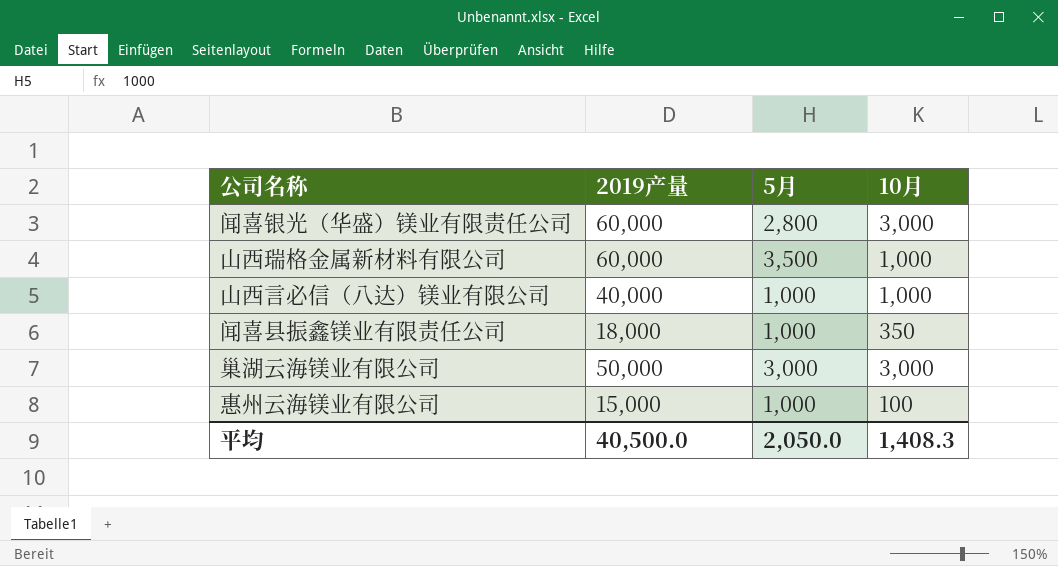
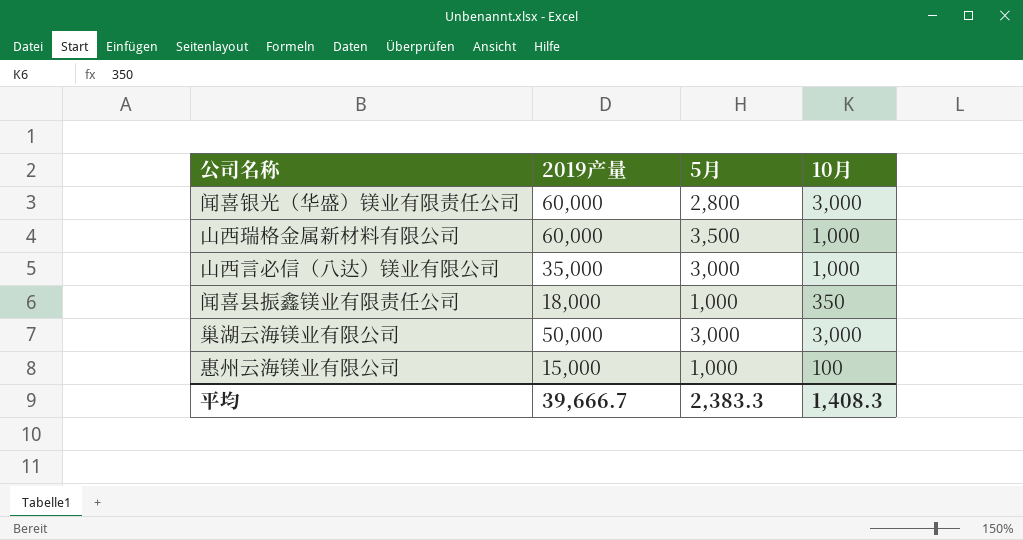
山西言必信（八达）镁业有限公司 | 2019产量: 40,000 -> 35,000
山西言必信（八达）镁业有限公司 | 5月: 1,000 -> 3,000
平均 | 2019产量: 40,500.0 -> 39,666.7
平均 | 5月: 2,050.0 -> 2,383.3

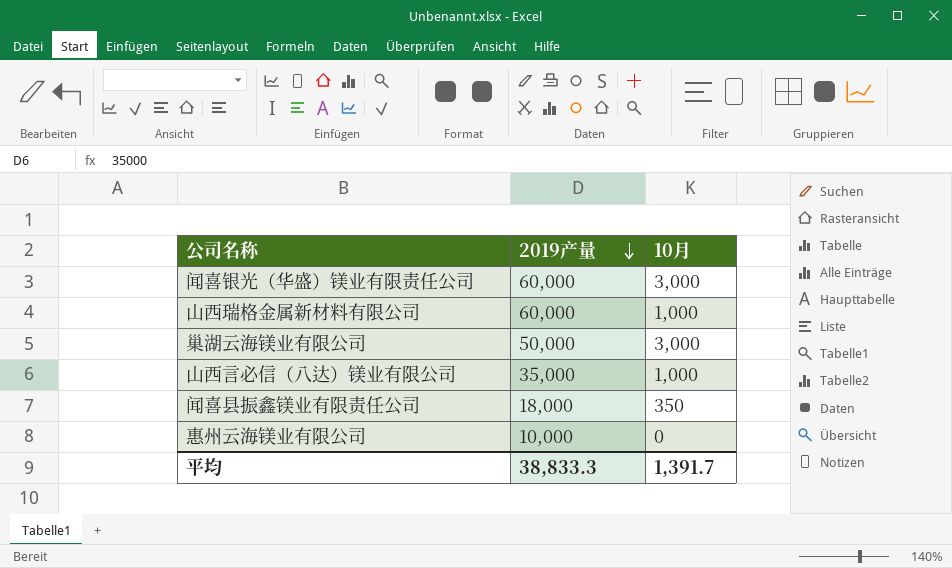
row order: none -> 2019产量 descending
column 5月 | position: 3 -> none
惠州云海镁业有限公司 | 2019产量: 15,000 -> 10,000
惠州云海镁业有限公司 | 10月: 100 -> 0
平均 | 2019产量: 39,666.7 -> 38,833.3
平均 | 10月: 1,408.3 -> 1,391.7

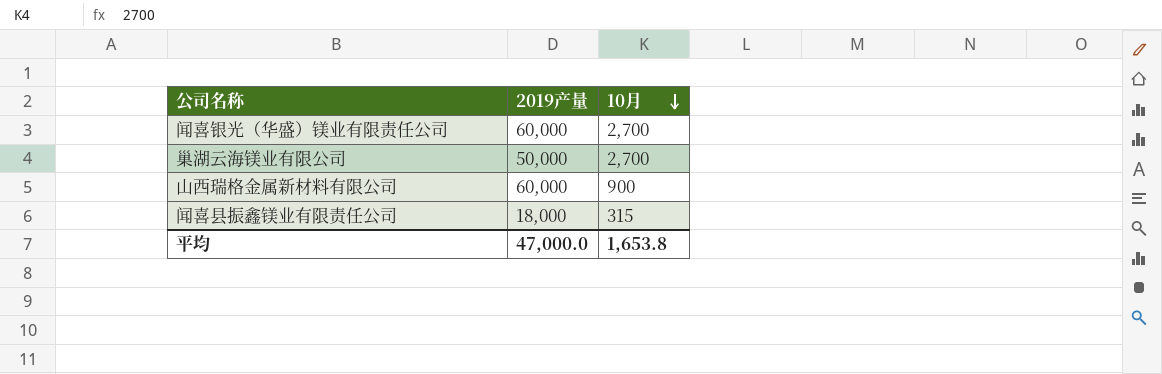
row order: 2019产量 descending -> 10月 descending
row 山西言必信（八达）镁业有限公司: 35,000 | 1,000 -> none
row 惠州云海镁业有限公司: 10,000 | 0 -> none
闻喜银光（华盛）镁业有限责任公司 | 10月: 3,000 -> 2,700
巢湖云海镁业有限公司 | 10月: 3,000 -> 2,700
山西瑞格金属新材料有限公司 | 10月: 1,000 -> 900
闻喜县振鑫镁业有限责任公司 | 10月: 350 -> 315
平均 | 2019产量: 38,833.3 -> 47,000.0
平均 | 10月: 1,391.7 -> 1,653.8

